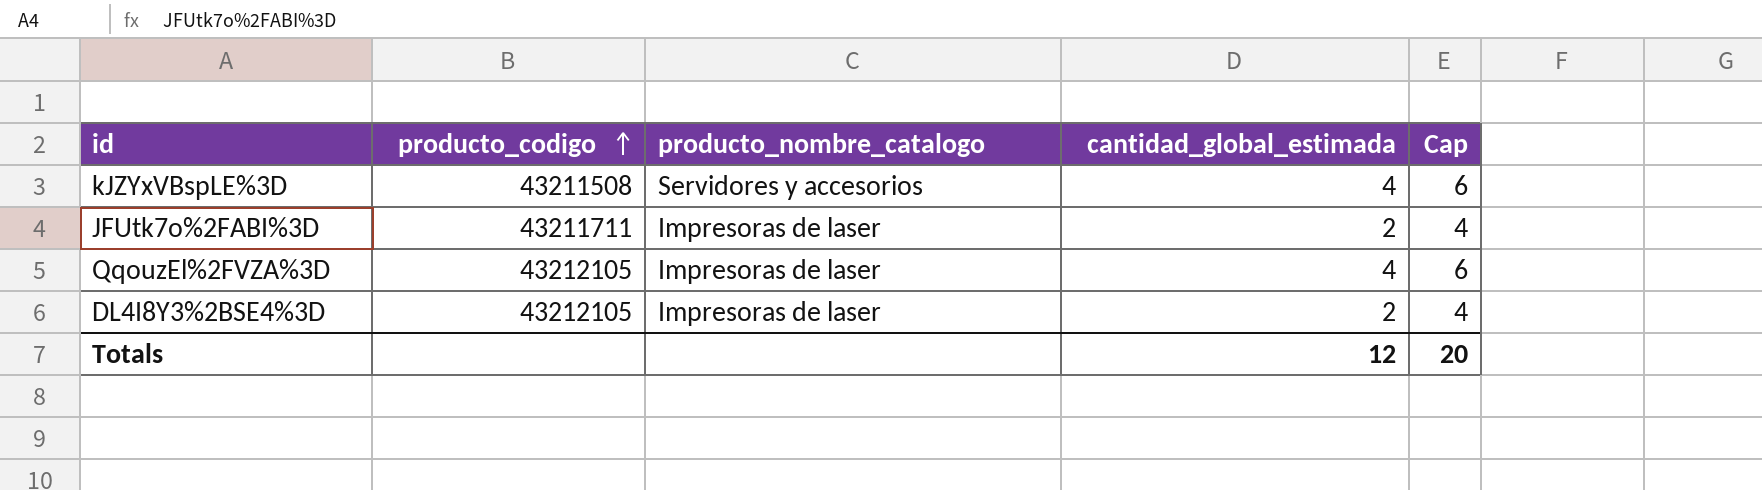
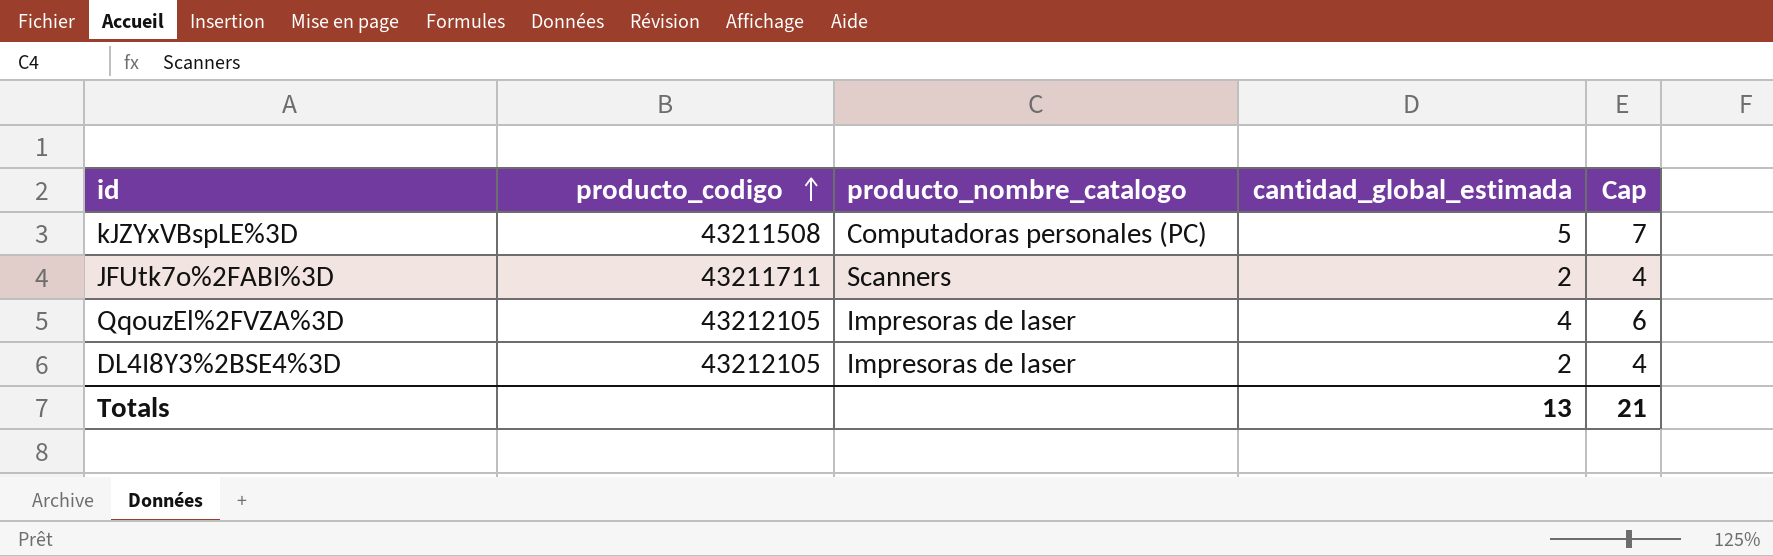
kJZYxVBspLE%3D | producto_nombre_catalogo: Servidores y accesorios -> Computadoras personales (PC)
kJZYxVBspLE%3D | cantidad_global_estimada: 4 -> 5
kJZYxVBspLE%3D | Cap: 6 -> 7
JFUtk7o%2FABI%3D | producto_nombre_catalogo: Impresoras de laser -> Scanners
Totals | cantidad_global_estimada: 12 -> 13
Totals | Cap: 20 -> 21

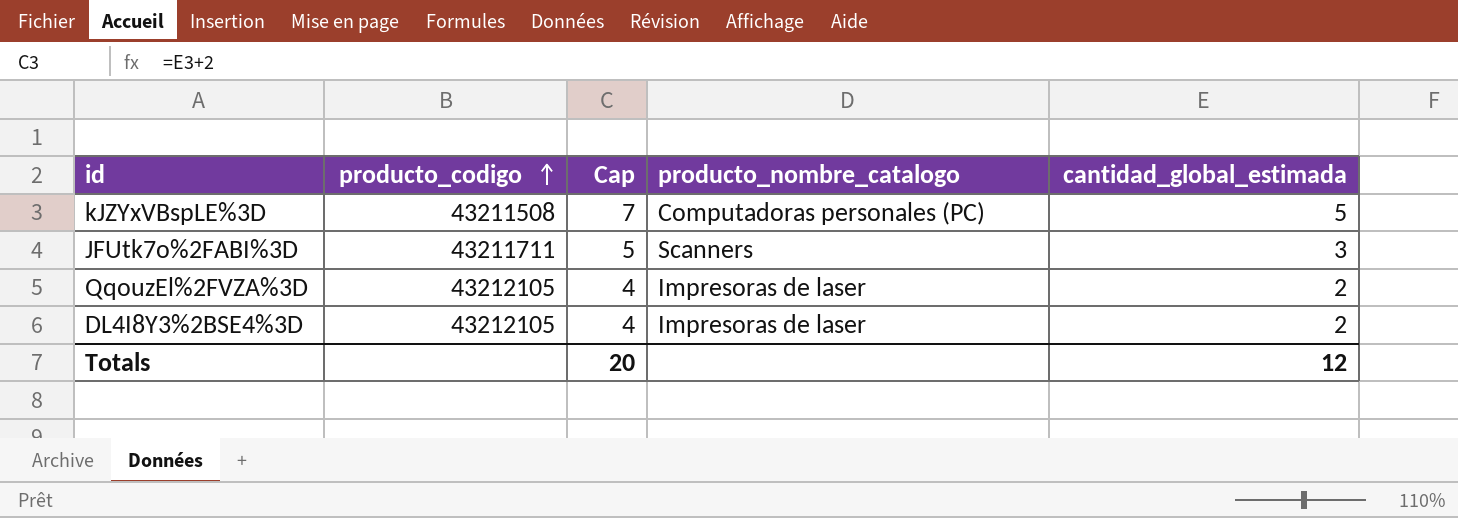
column Cap | position: 5 -> 3
JFUtk7o%2FABI%3D | Cap: 4 -> 5
JFUtk7o%2FABI%3D | cantidad_global_estimada: 2 -> 3
QqouzEl%2FVZA%3D | Cap: 6 -> 4
QqouzEl%2FVZA%3D | cantidad_global_estimada: 4 -> 2
Totals | Cap: 21 -> 20
Totals | cantidad_global_estimada: 13 -> 12

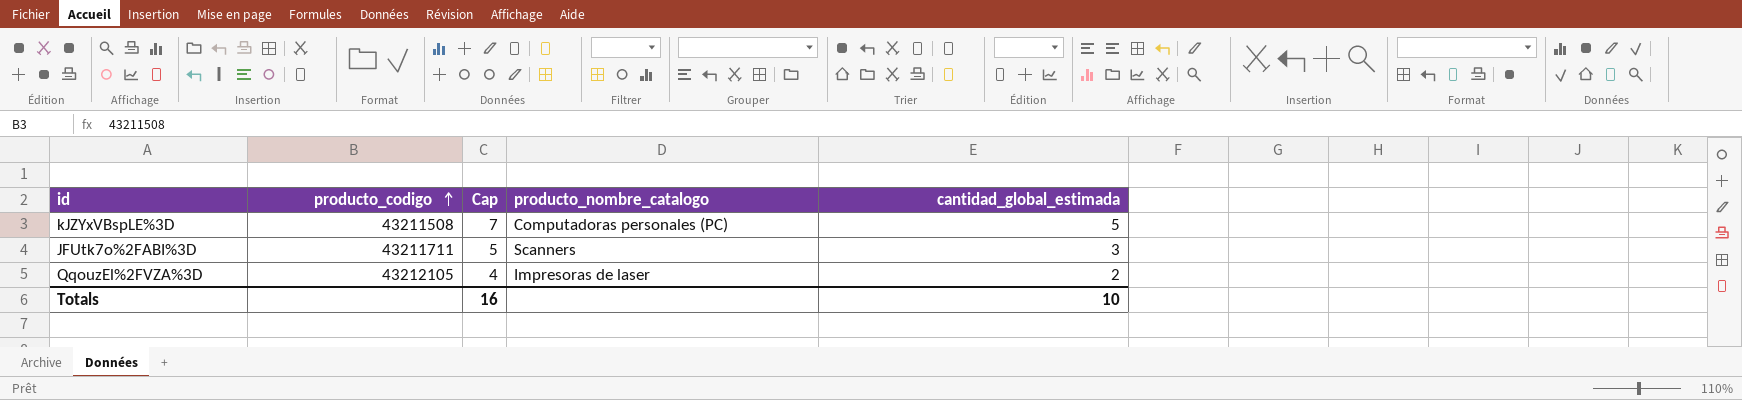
row DL4I8Y3%2BSE4%3D: 43212105 | 4 | Impresoras de laser | 2 -> none
Totals | Cap: 20 -> 16
Totals | cantidad_global_estimada: 12 -> 10

